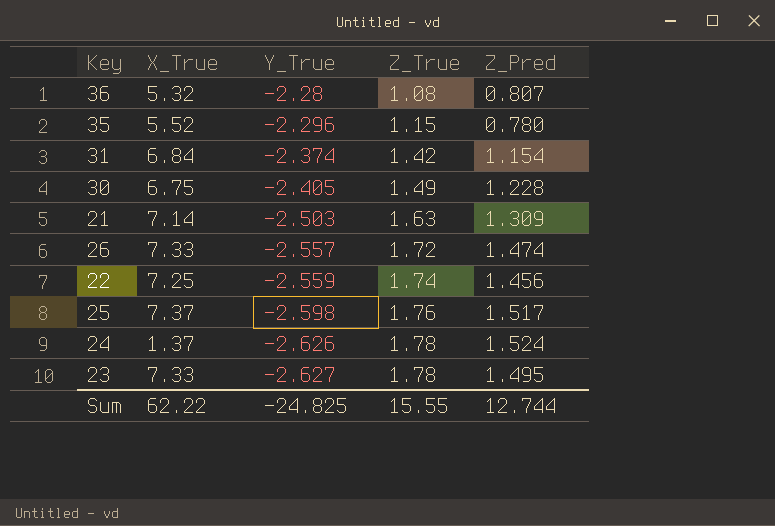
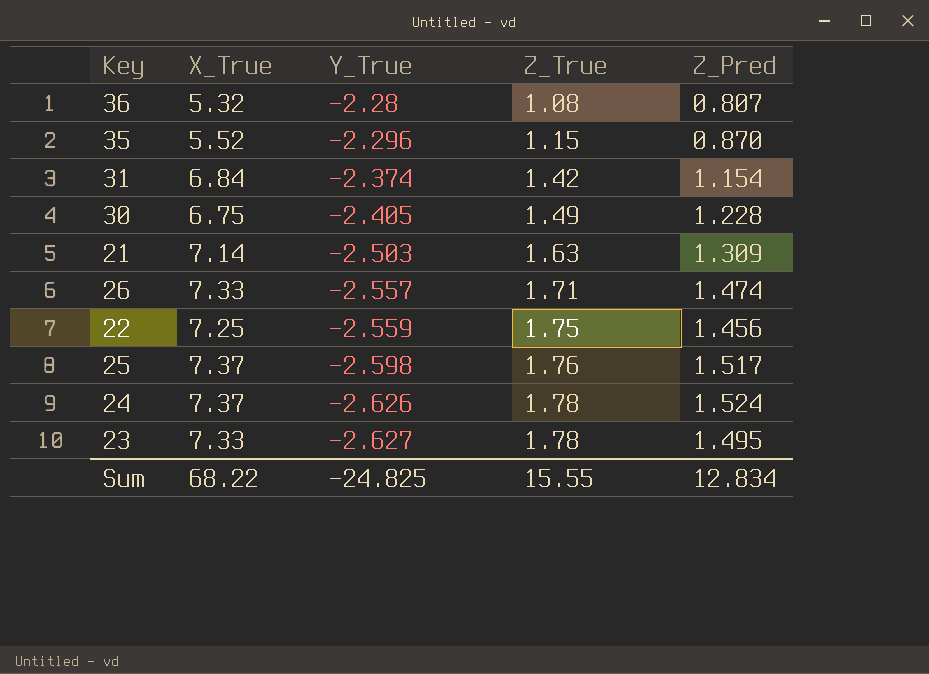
35 | Z_Pred: 0.780 -> 0.870
26 | Z_True: 1.72 -> 1.71
22 | Z_True: 1.74 -> 1.75
24 | X_True: 1.37 -> 7.37
Sum | X_True: 62.22 -> 68.22
Sum | Z_Pred: 12.744 -> 12.834

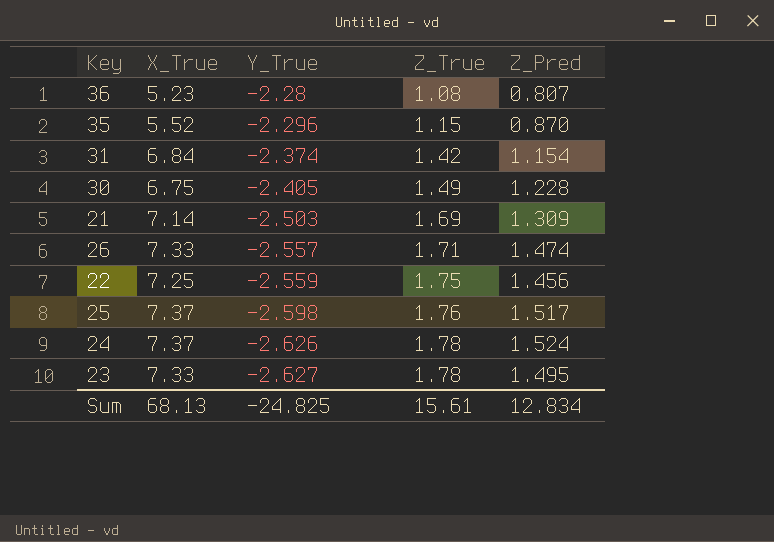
36 | X_True: 5.32 -> 5.23
21 | Z_True: 1.63 -> 1.69
Sum | X_True: 68.22 -> 68.13
Sum | Z_True: 15.55 -> 15.61

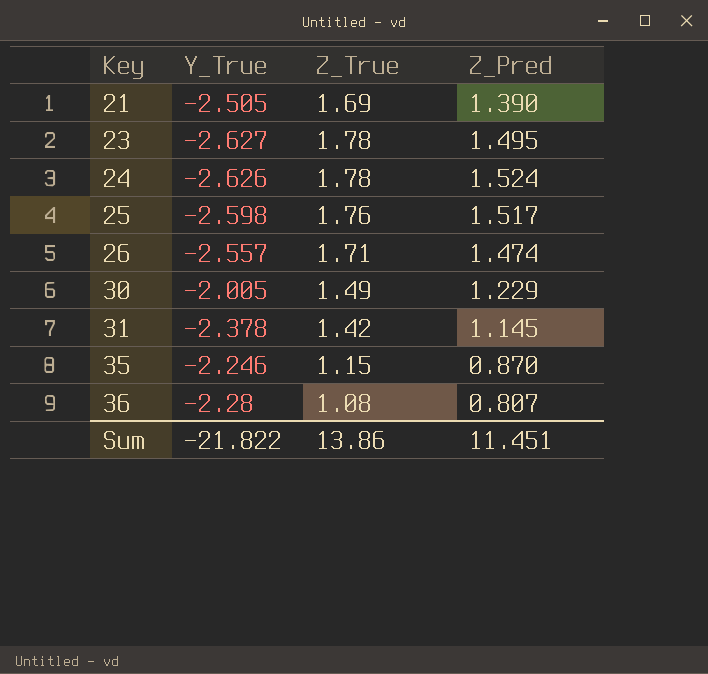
row order: Y_True descending -> Key ascending
column X_True | position: 2 -> none
row 22: 7.25 | -2.559 | 1.75 | 1.456 -> none
21 | Y_True: -2.503 -> -2.505
21 | Z_Pred: 1.309 -> 1.390
30 | Y_True: -2.405 -> -2.005
30 | Z_Pred: 1.228 -> 1.229
31 | Y_True: -2.374 -> -2.378
31 | Z_Pred: 1.154 -> 1.145
35 | Y_True: -2.296 -> -2.246
Sum | Y_True: -24.825 -> -21.822
Sum | Z_True: 15.61 -> 13.86
Sum | Z_Pred: 12.834 -> 11.451

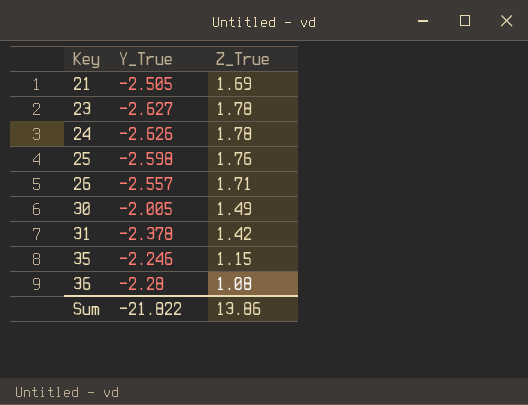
column Z_Pred | position: 4 -> none

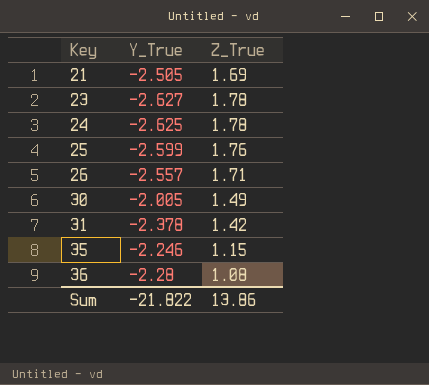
24 | Y_True: -2.626 -> -2.625
25 | Y_True: -2.598 -> -2.599

